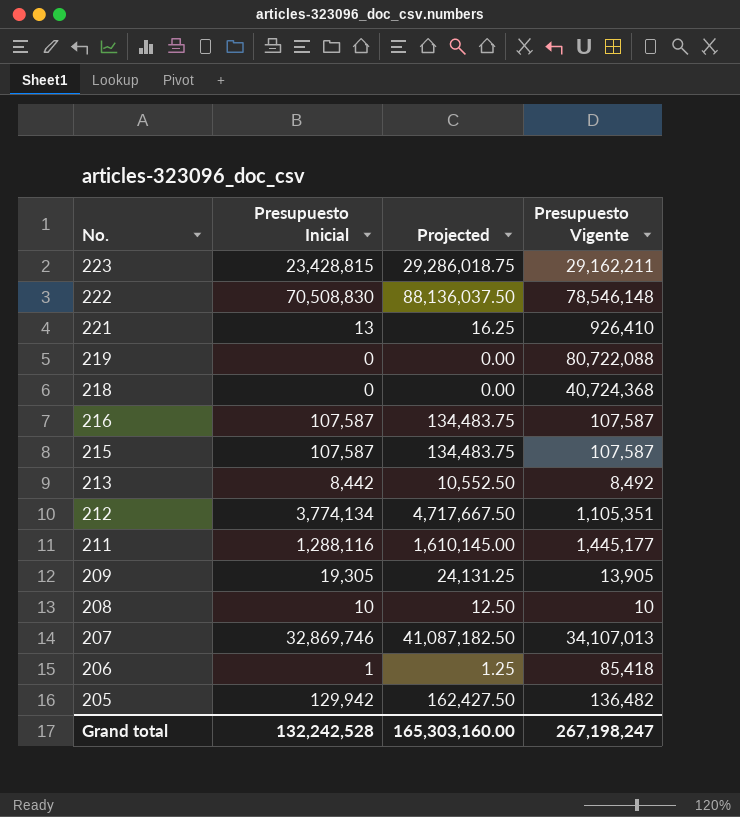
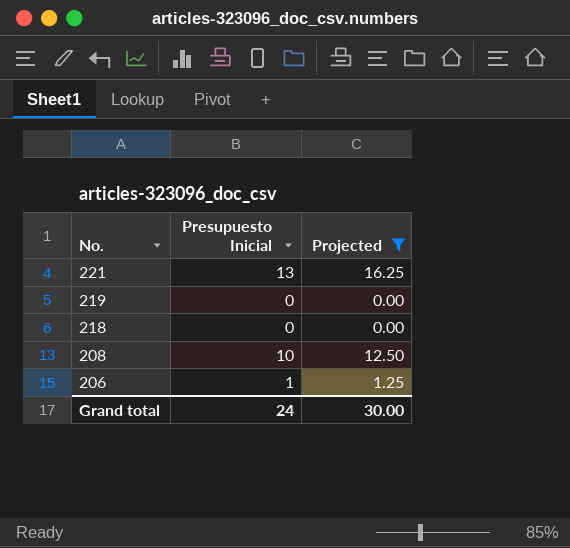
filter: none -> Projected <= 16.25
column Presupuesto Vigente | position: 4 -> none
Grand total | Presupuesto Inicial: 132,242,528 -> 24
Grand total | Projected: 165,303,160.00 -> 30.00

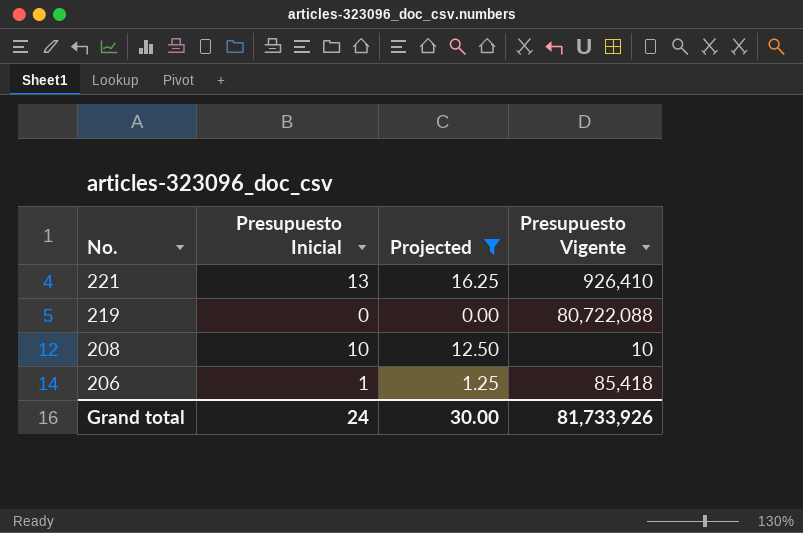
column Presupuesto Vigente | position: none -> 4
row 218: 0 | 0.00 -> none

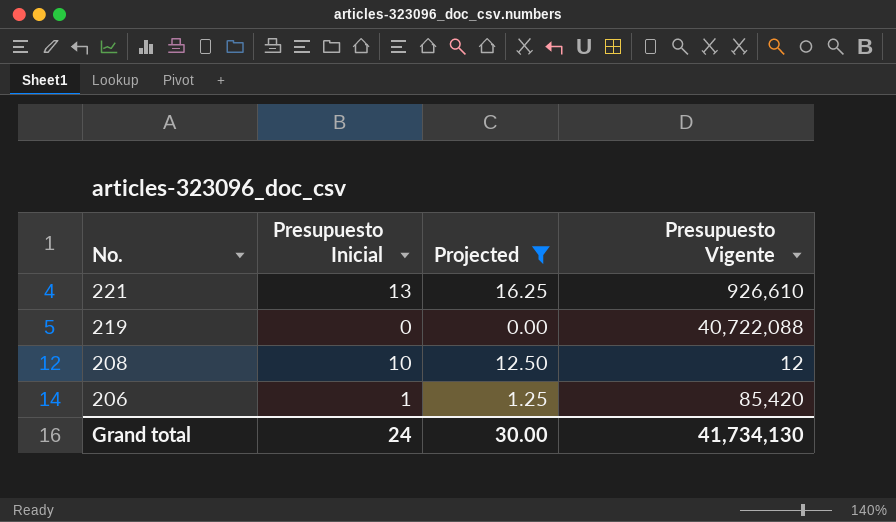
221 | Presupuesto Vigente: 926,410 -> 926,610
219 | Presupuesto Vigente: 80,722,088 -> 40,722,088
208 | Presupuesto Vigente: 10 -> 12
206 | Presupuesto Vigente: 85,418 -> 85,420
Grand total | Presupuesto Vigente: 81,733,926 -> 41,734,130

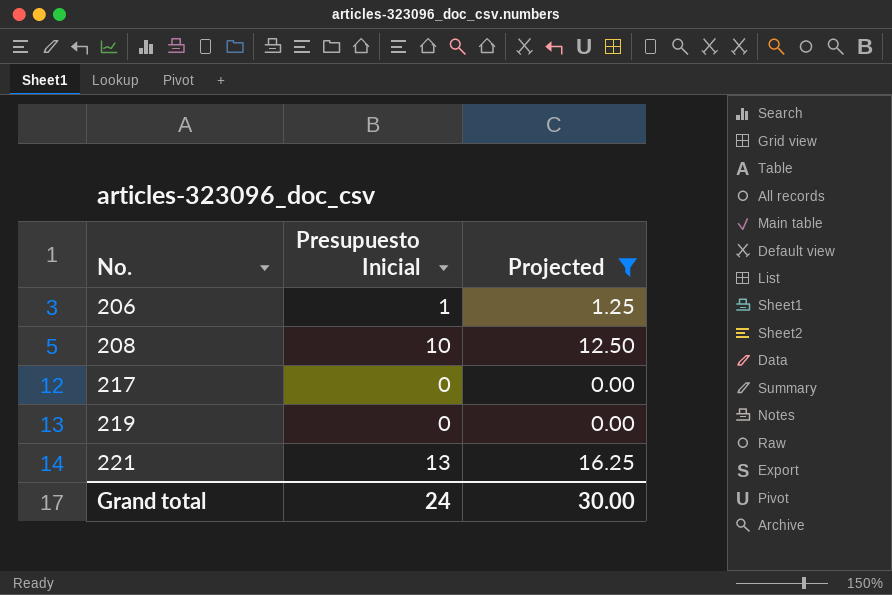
row order: No. descending -> No. ascending
column Presupuesto Vigente | position: 4 -> none
row 217: none -> 0 | 0.00

